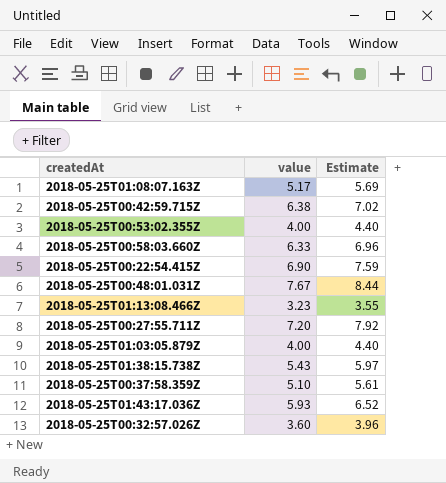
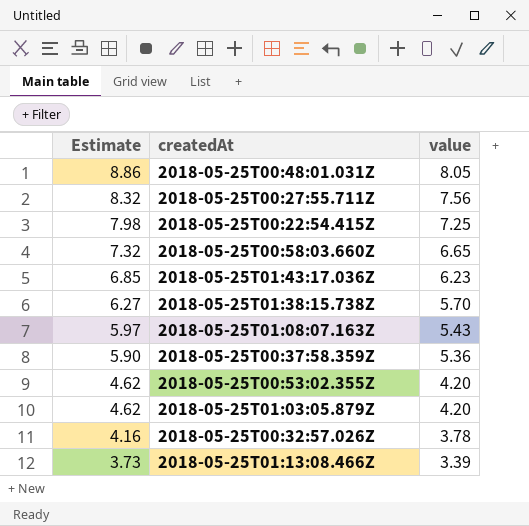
row order: none -> Estimate descending
column Estimate | position: 3 -> 1
row 2018-05-25T00:42:59.715Z: 6.38 | 7.02 -> none
2018-05-25T00:48:01.031Z | Estimate: 8.44 -> 8.86
2018-05-25T00:48:01.031Z | value: 7.67 -> 8.05
2018-05-25T00:27:55.711Z | Estimate: 7.92 -> 8.32
2018-05-25T00:27:55.711Z | value: 7.20 -> 7.56
2018-05-25T00:22:54.415Z | Estimate: 7.59 -> 7.98
2018-05-25T00:22:54.415Z | value: 6.90 -> 7.25
2018-05-25T00:58:03.660Z | Estimate: 6.96 -> 7.32
2018-05-25T00:58:03.660Z | value: 6.33 -> 6.65
2018-05-25T01:43:17.036Z | Estimate: 6.52 -> 6.85
2018-05-25T01:43:17.036Z | value: 5.93 -> 6.23
2018-05-25T01:38:15.738Z | Estimate: 5.97 -> 6.27
2018-05-25T01:38:15.738Z | value: 5.43 -> 5.70
2018-05-25T01:08:07.163Z | Estimate: 5.69 -> 5.97
2018-05-25T01:08:07.163Z | value: 5.17 -> 5.43
2018-05-25T00:37:58.359Z | Estimate: 5.61 -> 5.90
2018-05-25T00:37:58.359Z | value: 5.10 -> 5.36
2018-05-25T00:53:02.355Z | Estimate: 4.40 -> 4.62
2018-05-25T00:53:02.355Z | value: 4.00 -> 4.20
2018-05-25T01:03:05.879Z | Estimate: 4.40 -> 4.62
2018-05-25T01:03:05.879Z | value: 4.00 -> 4.20
2018-05-25T00:32:57.026Z | Estimate: 3.96 -> 4.16
2018-05-25T00:32:57.026Z | value: 3.60 -> 3.78
2018-05-25T01:13:08.466Z | Estimate: 3.55 -> 3.73
2018-05-25T01:13:08.466Z | value: 3.23 -> 3.39

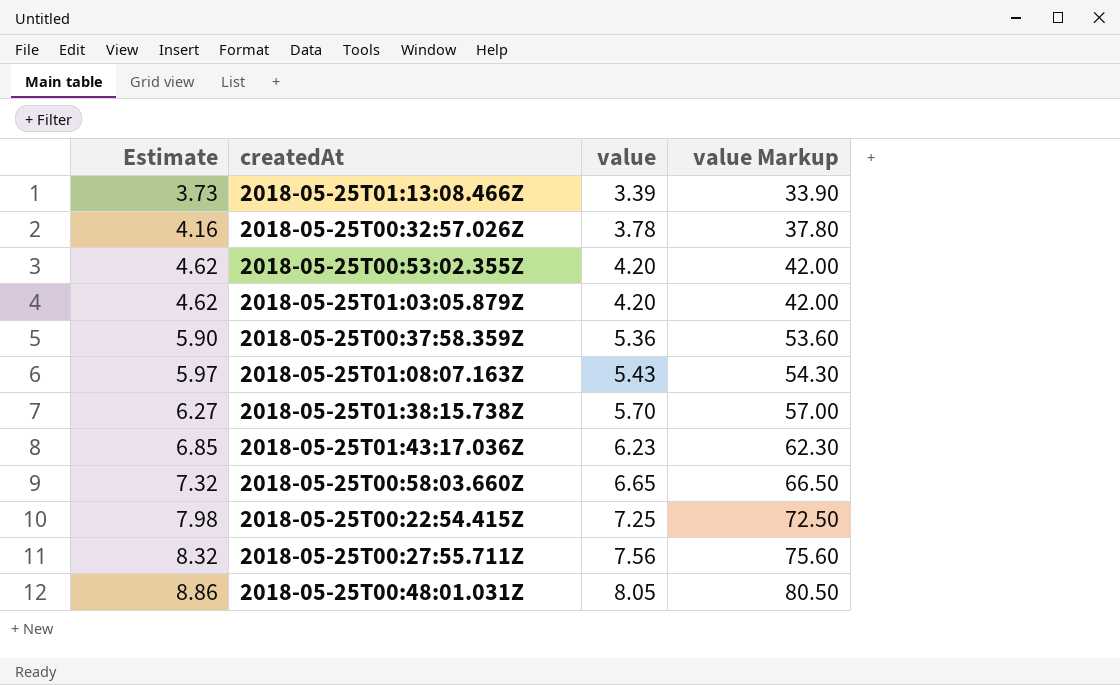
row order: Estimate descending -> Estimate ascending
column value Markup | formula: none -> [value] * 10

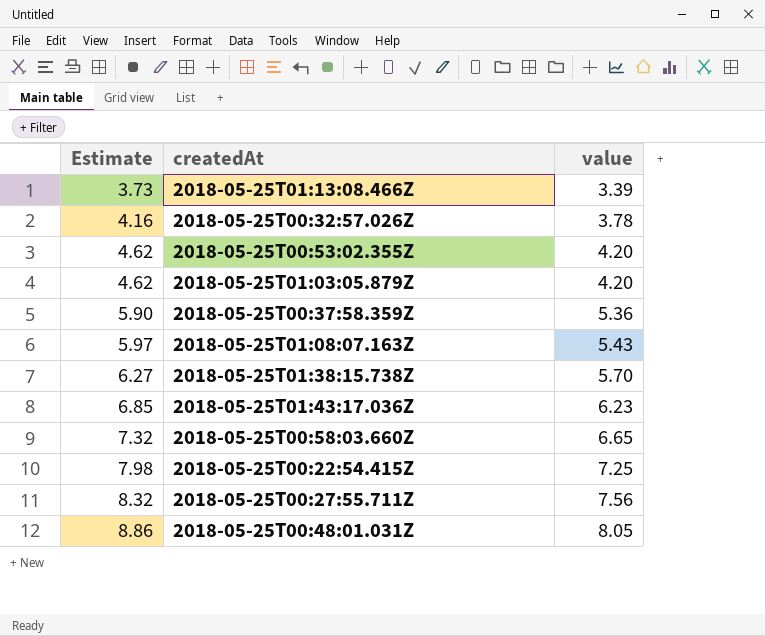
column value Markup | formula: [value] * 10 -> none

